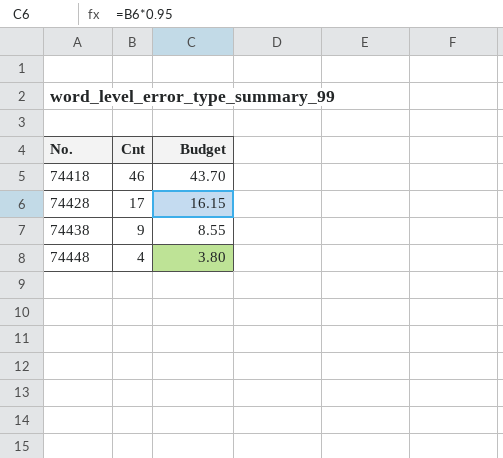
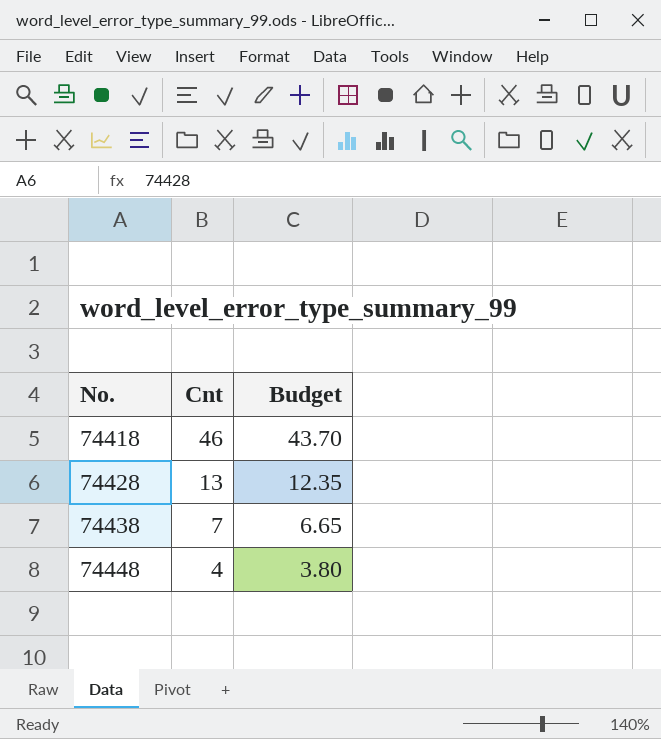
74428 | Cnt: 17 -> 13
74428 | Budget: 16.15 -> 12.35
74438 | Cnt: 9 -> 7
74438 | Budget: 8.55 -> 6.65

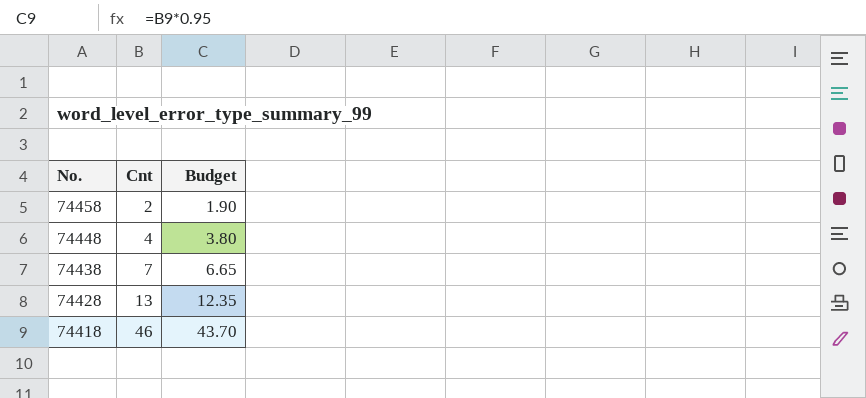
row order: No. ascending -> No. descending
row 74458: none -> 2 | 1.90

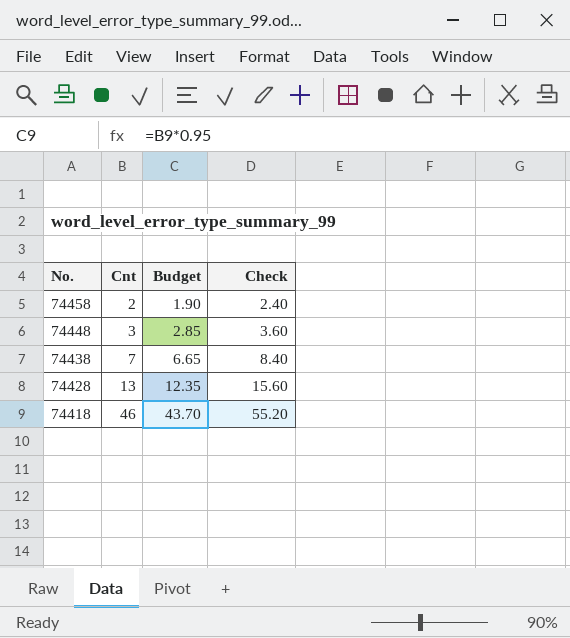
column Check | formula: none -> [Cnt] * 1.2
74448 | Cnt: 4 -> 3
74448 | Budget: 3.80 -> 2.85

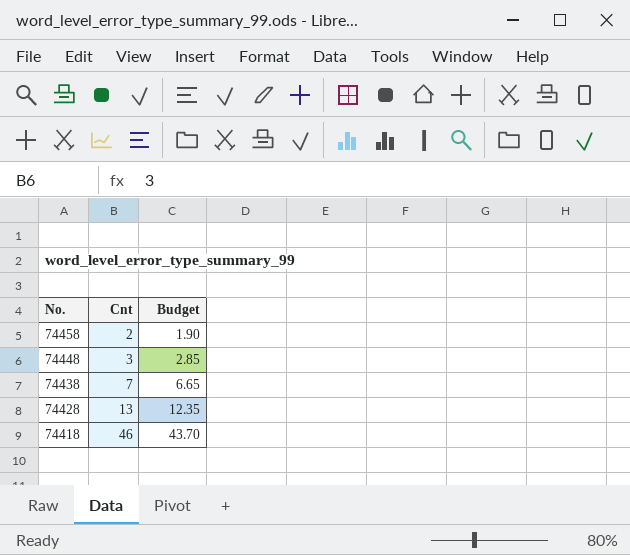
column Check | formula: [Cnt] * 1.2 -> none

